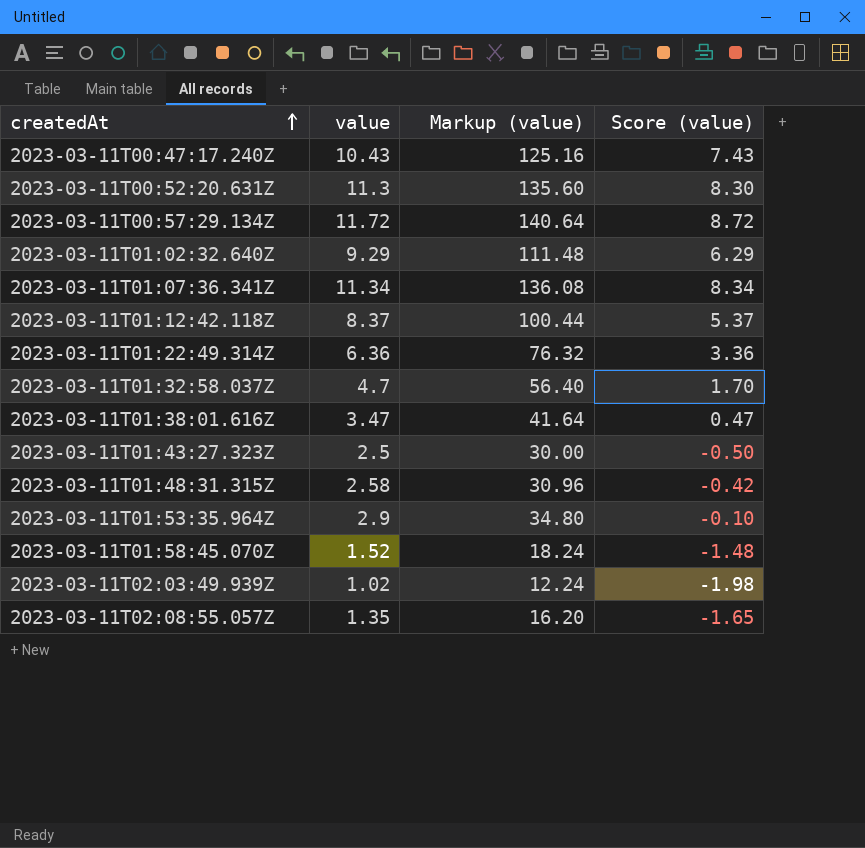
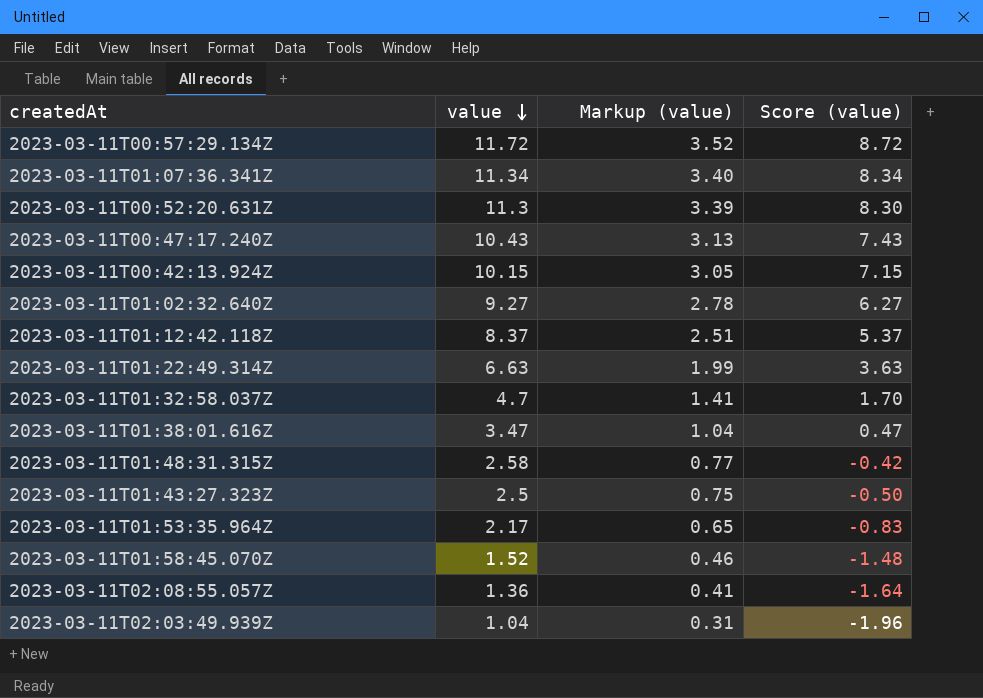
row order: createdAt ascending -> value descending
column Markup (value) | formula: [value] * 12 -> [value] * 0.3
row 2023-03-11T00:42:13.924Z: none -> 10.15 | 3.05 | 7.15
2023-03-11T01:02:32.640Z | value: 9.29 -> 9.27
2023-03-11T01:02:32.640Z | Score (value): 6.29 -> 6.27
2023-03-11T01:22:49.314Z | value: 6.36 -> 6.63
2023-03-11T01:22:49.314Z | Score (value): 3.36 -> 3.63
2023-03-11T01:53:35.964Z | value: 2.9 -> 2.17
2023-03-11T01:53:35.964Z | Score (value): -0.10 -> -0.83
2023-03-11T02:08:55.057Z | value: 1.35 -> 1.36
2023-03-11T02:08:55.057Z | Score (value): -1.65 -> -1.64
2023-03-11T02:03:49.939Z | value: 1.02 -> 1.04
2023-03-11T02:03:49.939Z | Score (value): -1.98 -> -1.96

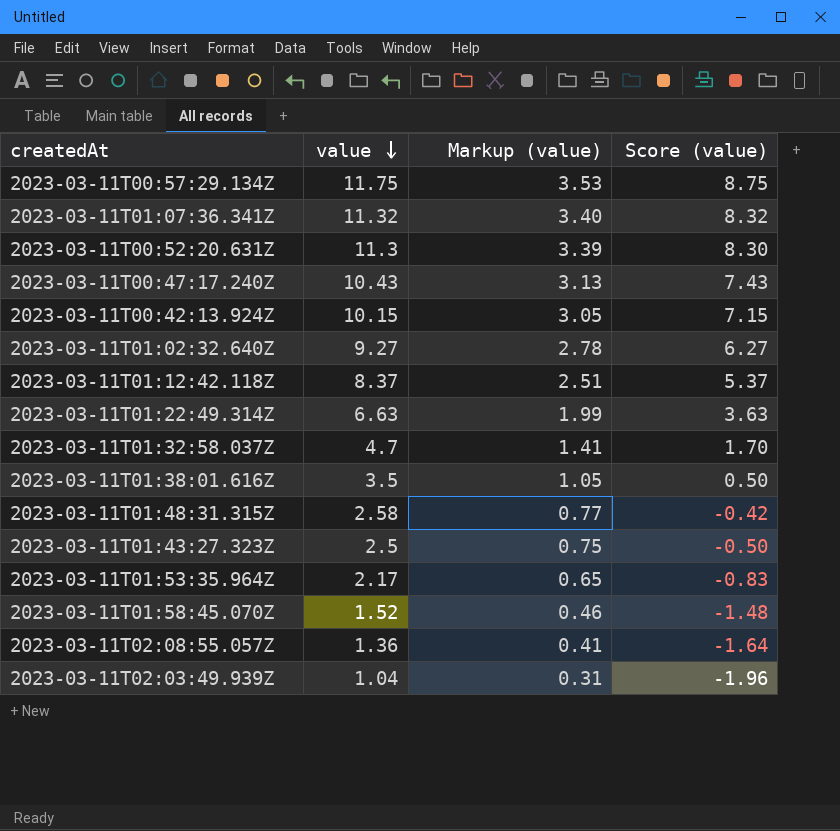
2023-03-11T00:57:29.134Z | value: 11.72 -> 11.75
2023-03-11T00:57:29.134Z | Markup (value): 3.52 -> 3.53
2023-03-11T00:57:29.134Z | Score (value): 8.72 -> 8.75
2023-03-11T01:07:36.341Z | value: 11.34 -> 11.32
2023-03-11T01:07:36.341Z | Score (value): 8.34 -> 8.32
2023-03-11T01:38:01.616Z | value: 3.47 -> 3.5
2023-03-11T01:38:01.616Z | Markup (value): 1.04 -> 1.05
2023-03-11T01:38:01.616Z | Score (value): 0.47 -> 0.50

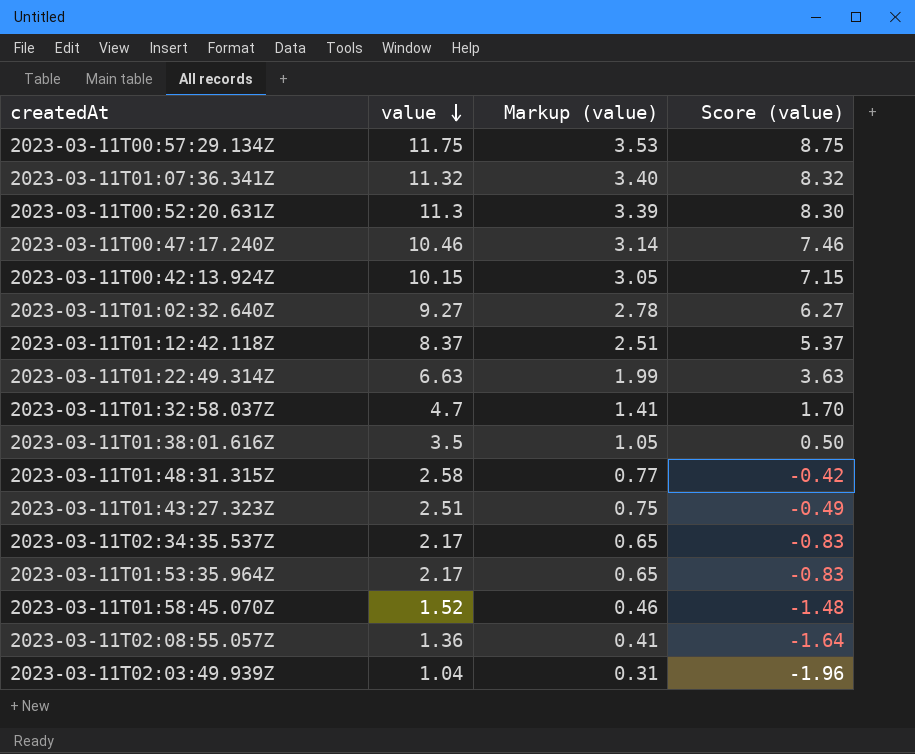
2023-03-11T00:47:17.240Z | value: 10.43 -> 10.46
2023-03-11T00:47:17.240Z | Markup (value): 3.13 -> 3.14
2023-03-11T00:47:17.240Z | Score (value): 7.43 -> 7.46
2023-03-11T01:43:27.323Z | value: 2.5 -> 2.51
2023-03-11T01:43:27.323Z | Score (value): -0.50 -> -0.49
row 2023-03-11T02:34:35.537Z: none -> 2.17 | 0.65 | -0.83

